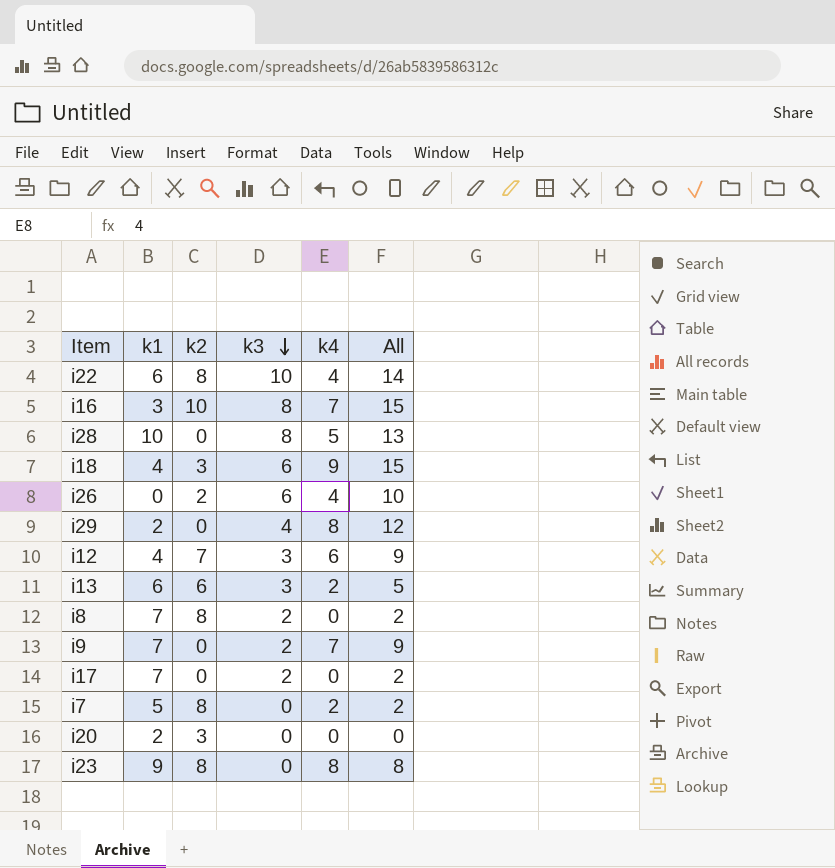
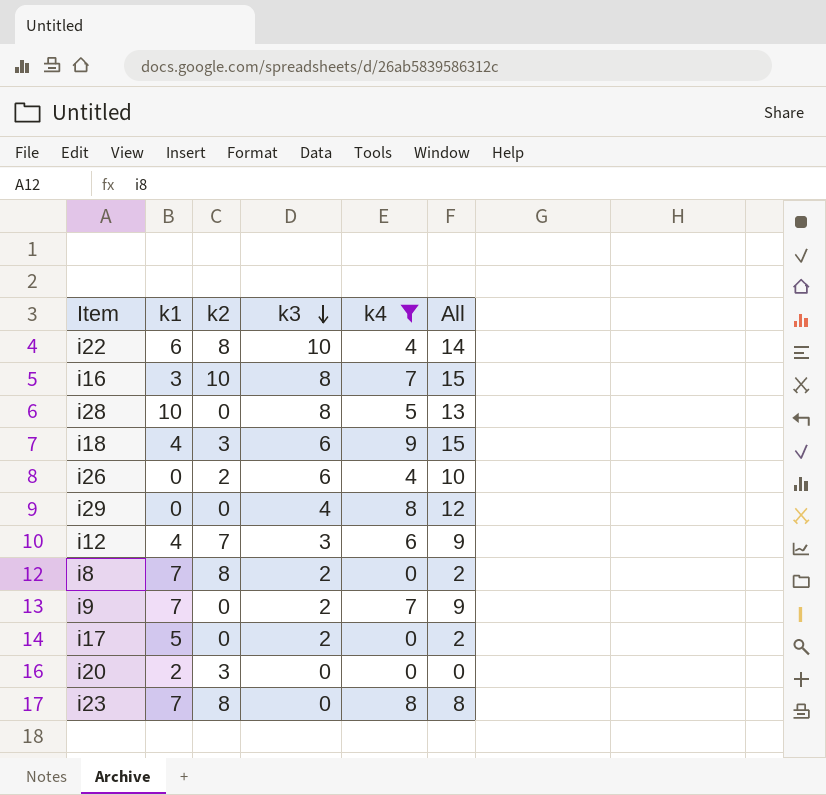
filter: none -> k4 != 2
i29 | k1: 2 -> 0
i17 | k1: 7 -> 5
i23 | k1: 9 -> 7

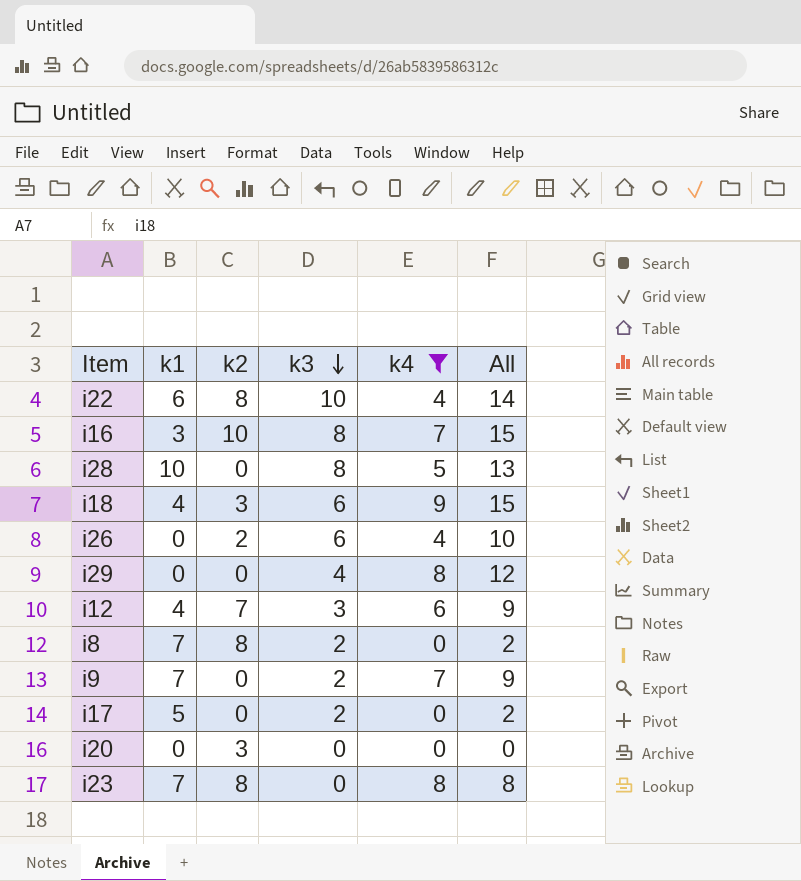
i20 | k1: 2 -> 0

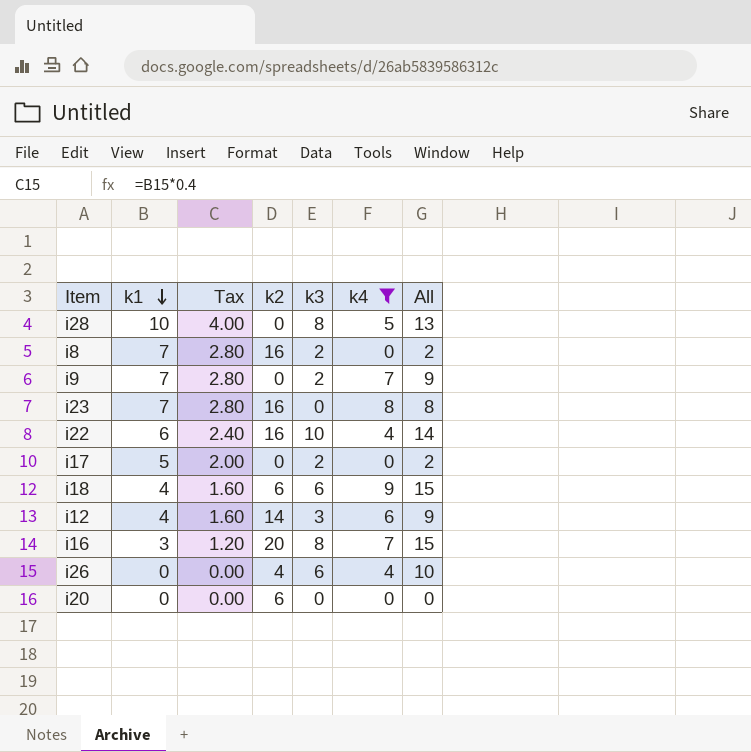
row order: k3 descending -> k1 descending
column Tax | formula: none -> [k1] * 0.4
row i29: 0 | 0 | 4 | 8 | 12 -> none
i8 | k2: 8 -> 16
i23 | k2: 8 -> 16
i22 | k2: 8 -> 16
i18 | k2: 3 -> 6
i12 | k2: 7 -> 14
i16 | k2: 10 -> 20
i26 | k2: 2 -> 4
i20 | k2: 3 -> 6

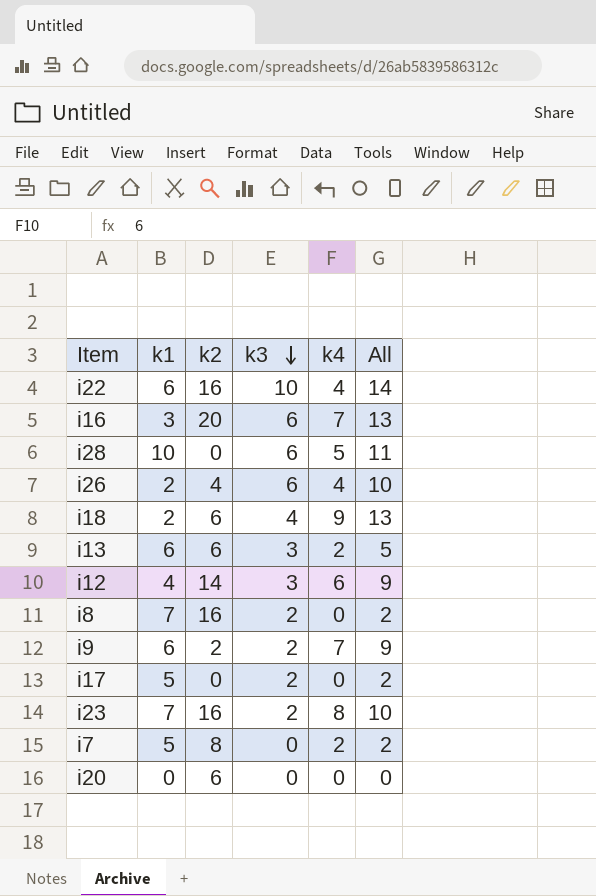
filter: k4 != 2 -> none
row order: k1 descending -> k3 descending
column Tax | formula: [k1] * 0.4 -> none
i16 | k3: 8 -> 6
i16 | All: 15 -> 13
i28 | k3: 8 -> 6
i28 | All: 13 -> 11
i26 | k1: 0 -> 2
i18 | k1: 4 -> 2
i18 | k3: 6 -> 4
i18 | All: 15 -> 13
i9 | k1: 7 -> 6
i9 | k2: 0 -> 2
i23 | k3: 0 -> 2
i23 | All: 8 -> 10

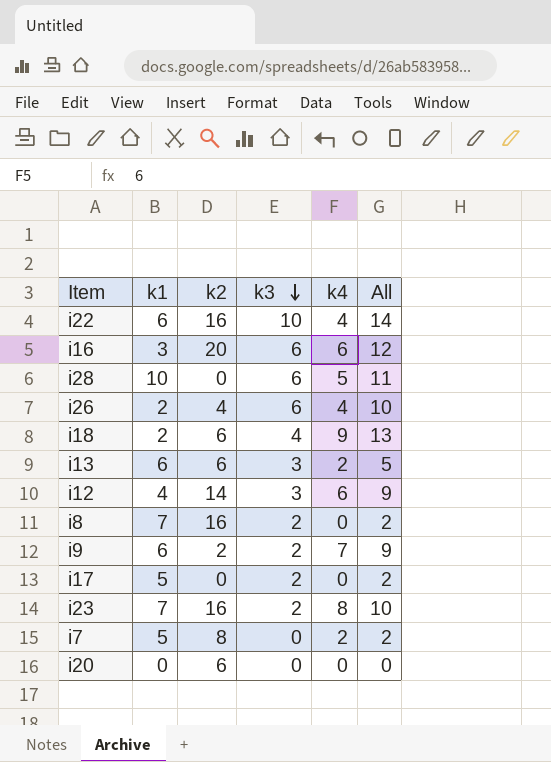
i16 | k4: 7 -> 6
i16 | All: 13 -> 12

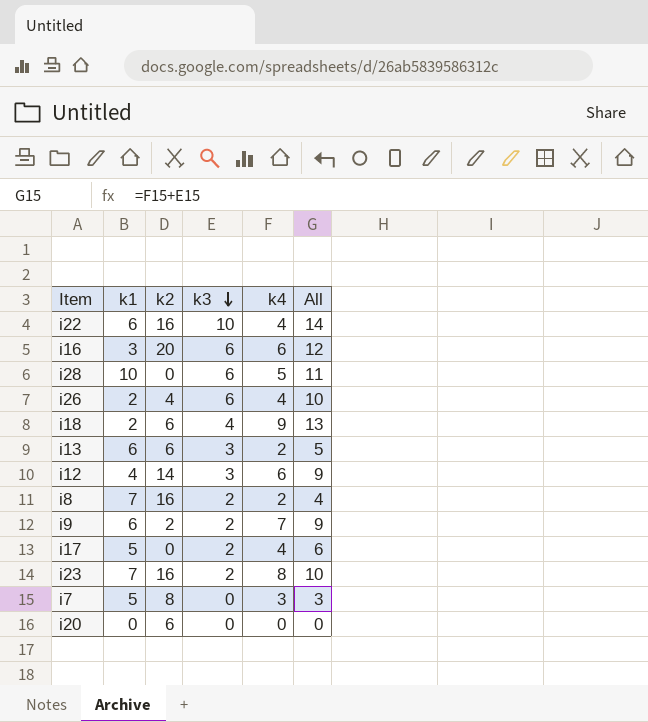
i8 | k4: 0 -> 2
i8 | All: 2 -> 4
i17 | k4: 0 -> 4
i17 | All: 2 -> 6
i7 | k4: 2 -> 3
i7 | All: 2 -> 3

